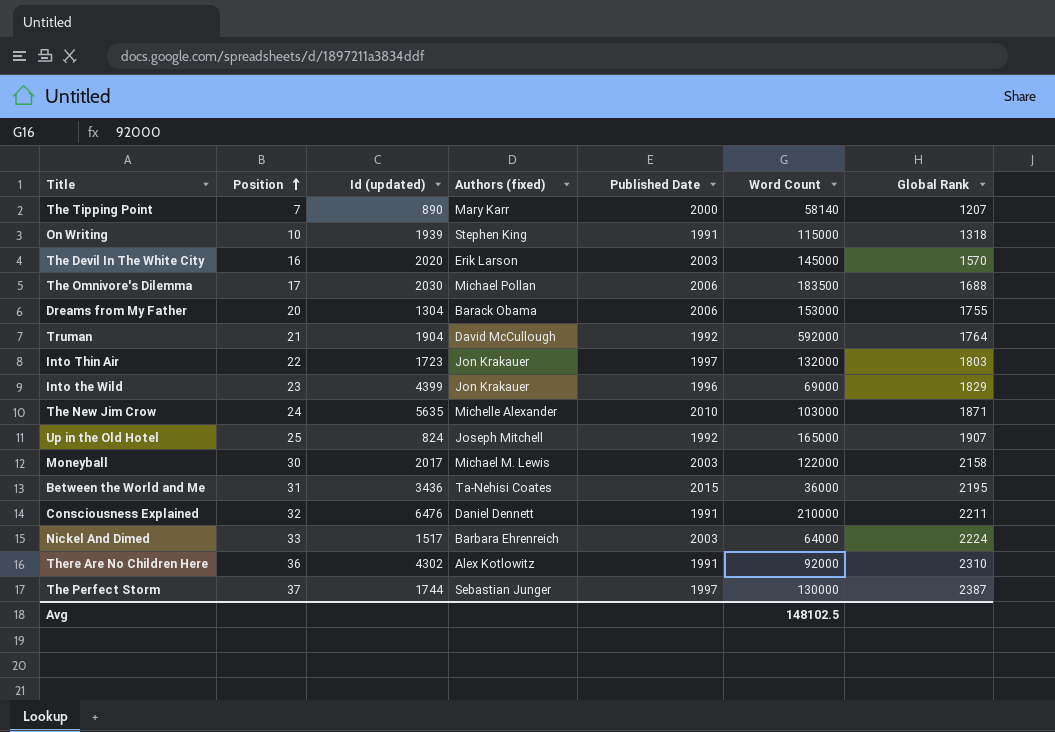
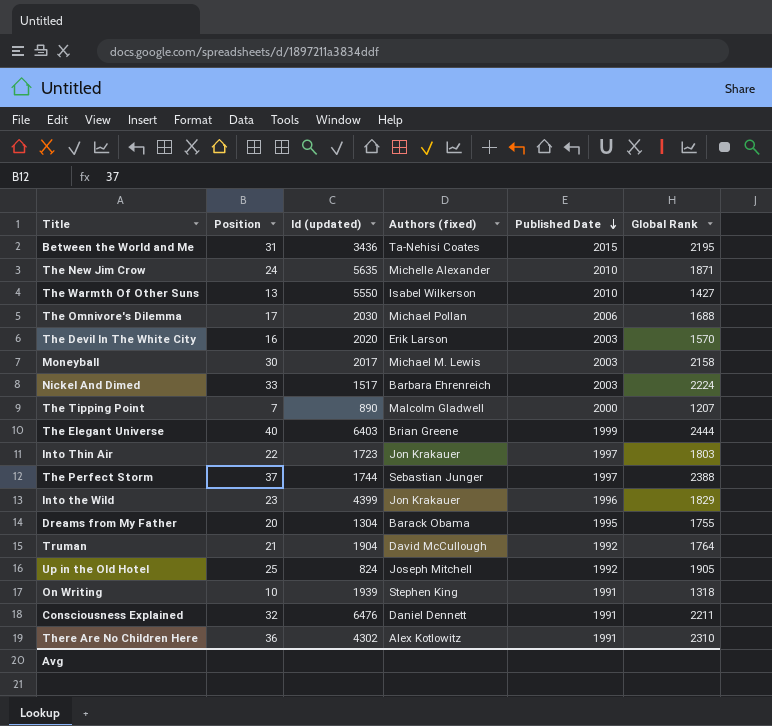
row order: Position ascending -> Published Date descending
column Word Count | position: 6 -> none
row The Warmth Of Other Suns: none -> 13 | 5550 | Isabel Wilkerson | 2010 | 1427
The Tipping Point | Authors (fixed): Mary Karr -> Malcolm Gladwell
row The Elegant Universe: none -> 40 | 6403 | Brian Greene | 1999 | 2444
The Perfect Storm | Global Rank: 2387 -> 2388
Dreams from My Father | Published Date: 2006 -> 1995
Up in the Old Hotel | Global Rank: 1907 -> 1905

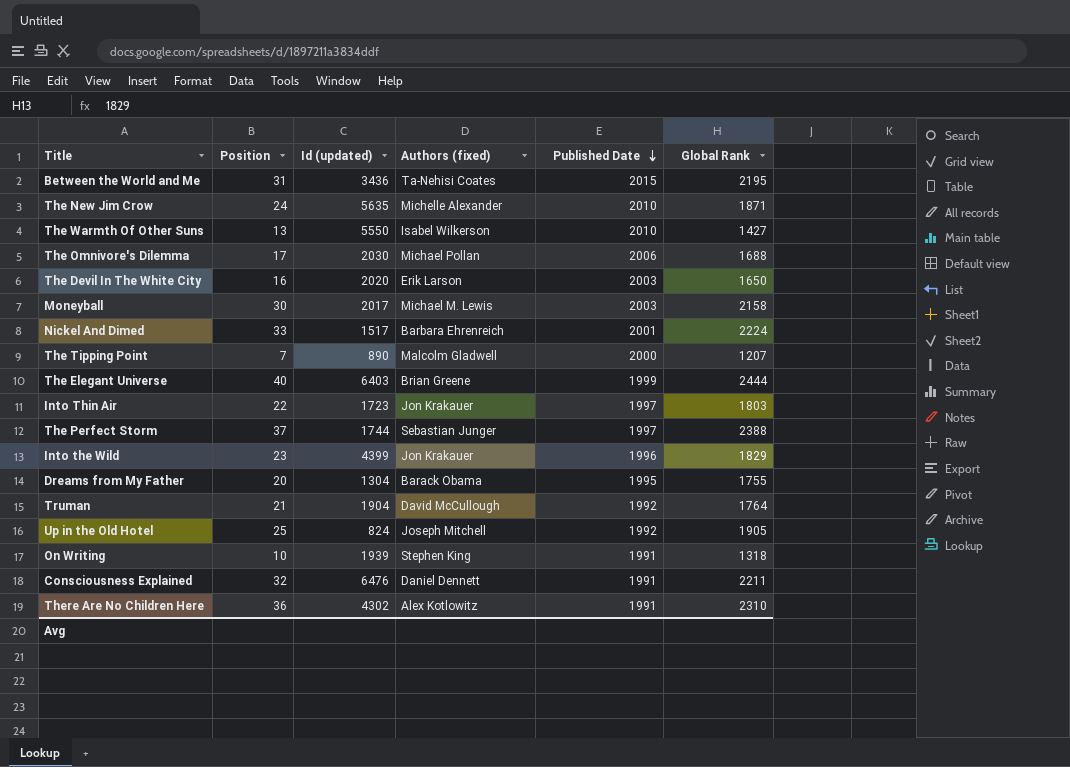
The Devil In The White City | Global Rank: 1570 -> 1650
Nickel And Dimed | Published Date: 2003 -> 2001

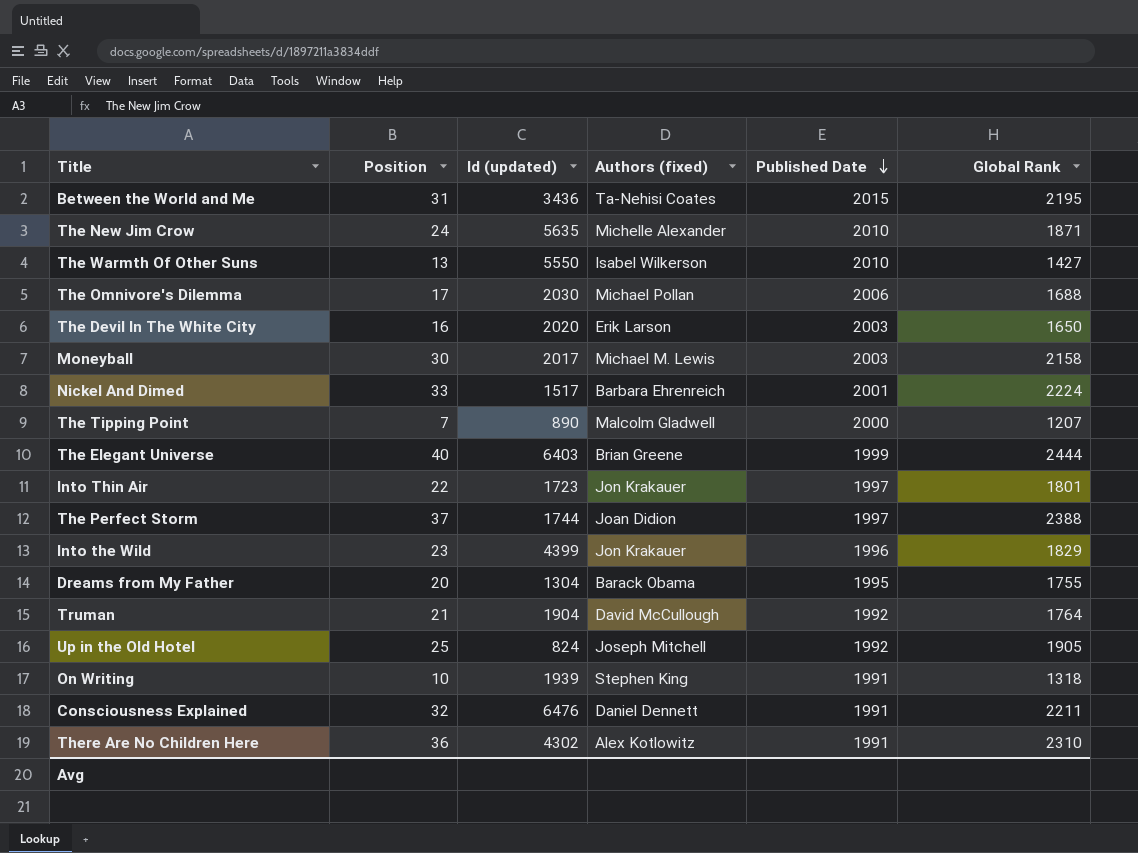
Into Thin Air | Global Rank: 1803 -> 1801
The Perfect Storm | Authors (fixed): Sebastian Junger -> Joan Didion

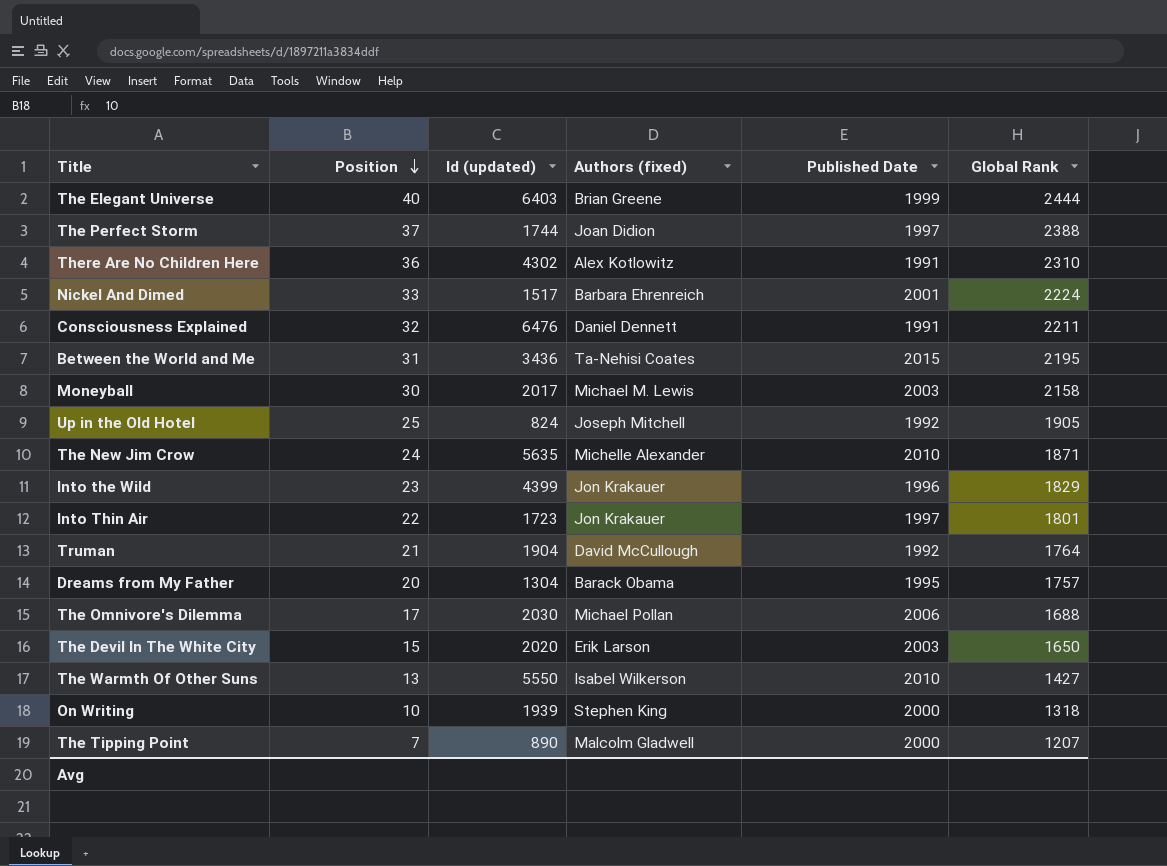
row order: Published Date descending -> Position descending
Dreams from My Father | Global Rank: 1755 -> 1757
The Devil In The White City | Position: 16 -> 15
On Writing | Published Date: 1991 -> 2000

